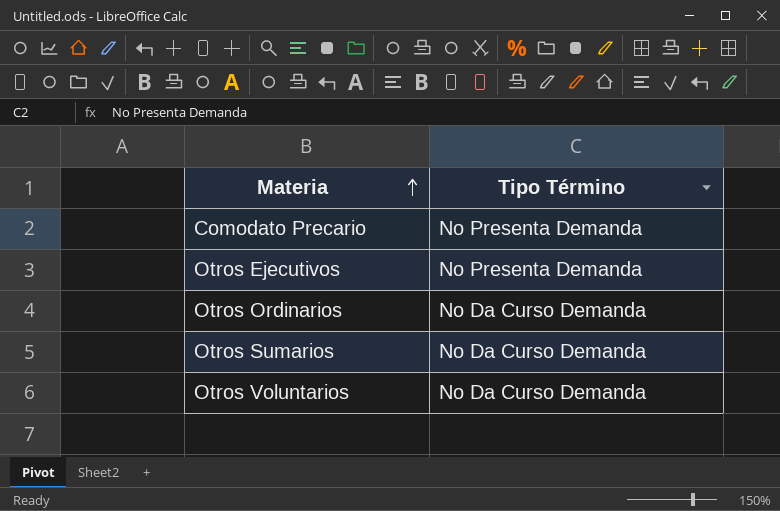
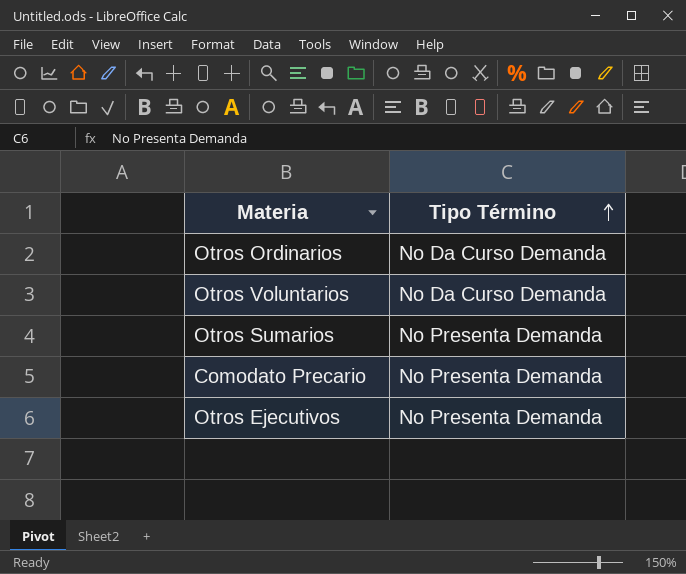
row order: Materia ascending -> Tipo Término ascending
Otros Sumarios | Tipo Término: No Da Curso Demanda -> No Presenta Demanda

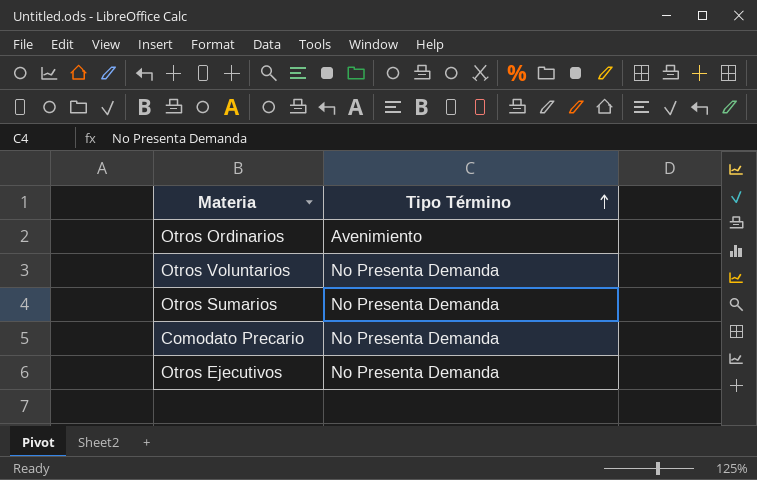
Otros Ordinarios | Tipo Término: No Da Curso Demanda -> Avenimiento
Otros Voluntarios | Tipo Término: No Da Curso Demanda -> No Presenta Demanda

